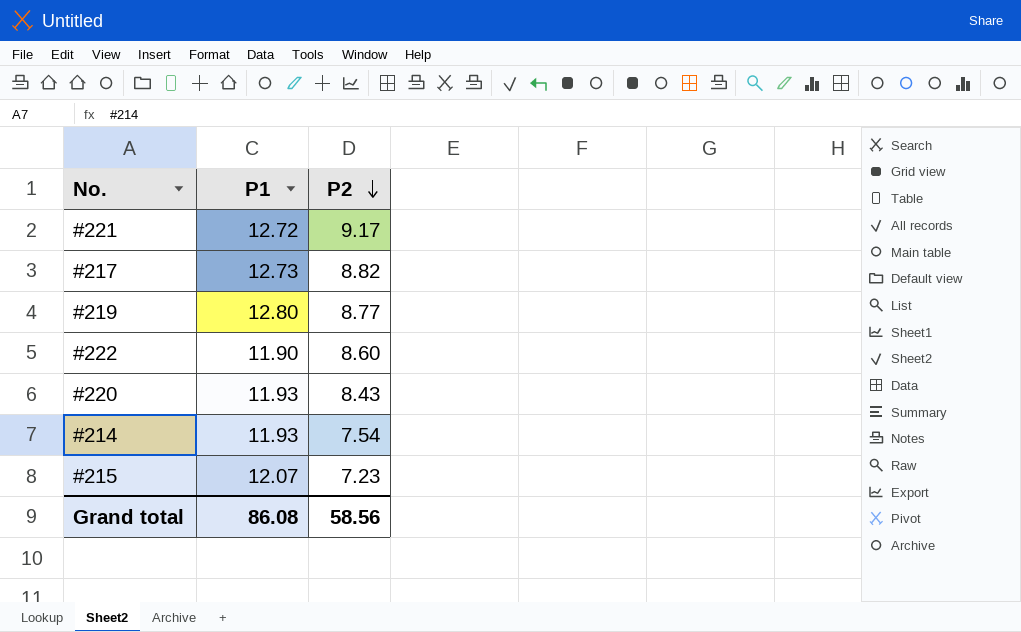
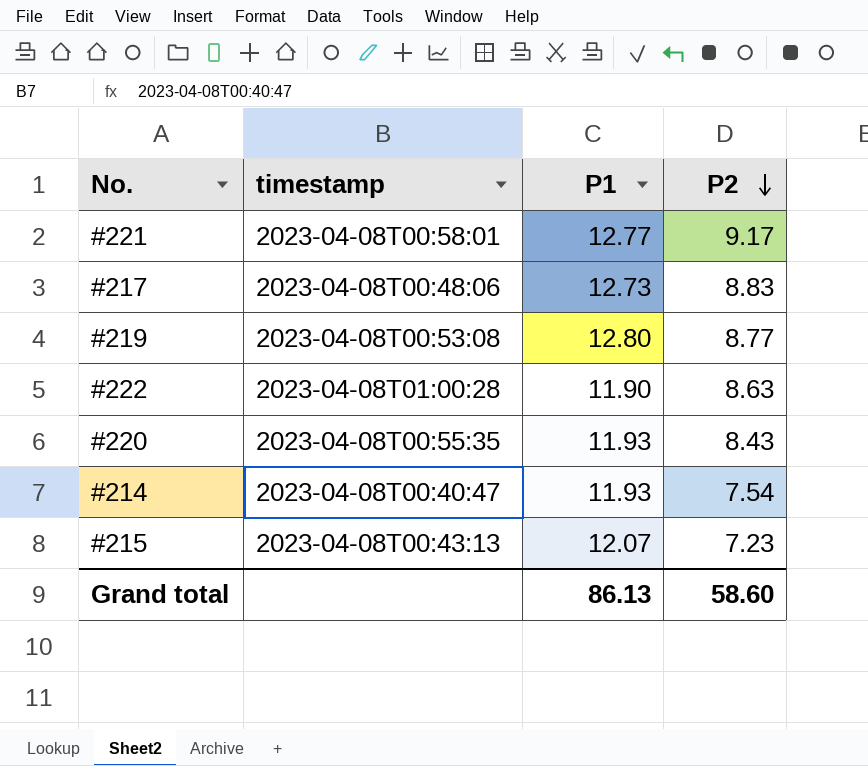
column timestamp | position: none -> 2
#221 | P1: 12.72 -> 12.77
#217 | P2: 8.82 -> 8.83
#222 | P2: 8.60 -> 8.63
Grand total | P1: 86.08 -> 86.13
Grand total | P2: 58.56 -> 58.60

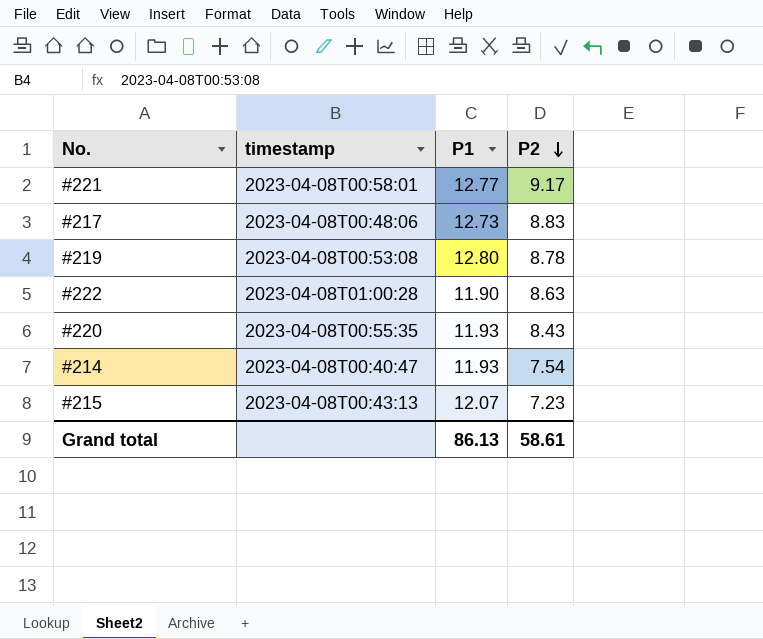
#219 | P2: 8.77 -> 8.78
Grand total | P2: 58.60 -> 58.61

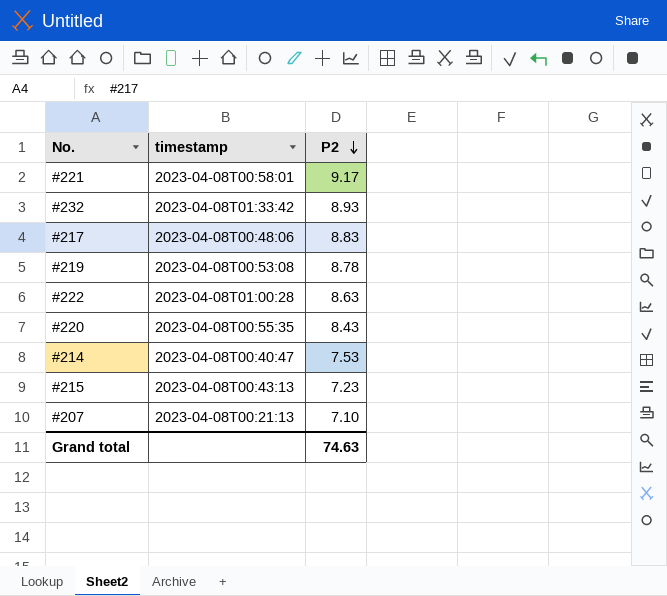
column P1 | position: 3 -> none
row #232: none -> 2023-04-08T01:33:42 | 8.93
#214 | P2: 7.54 -> 7.53
row #207: none -> 2023-04-08T00:21:13 | 7.10
Grand total | P2: 58.61 -> 74.63

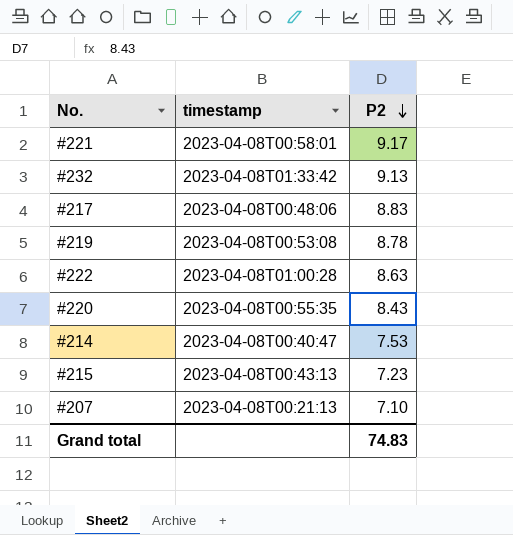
#232 | P2: 8.93 -> 9.13
Grand total | P2: 74.63 -> 74.83

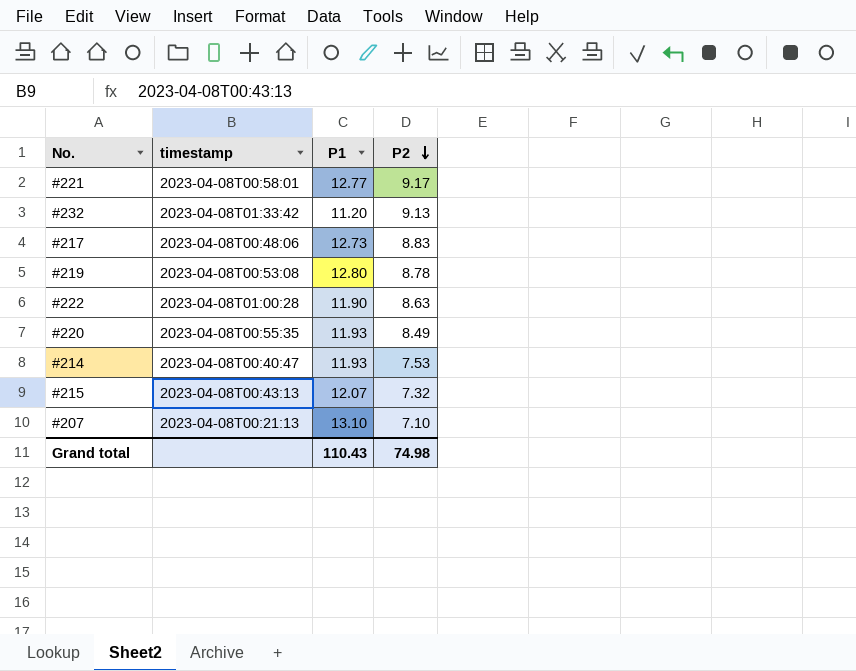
column P1 | position: none -> 3
#220 | P2: 8.43 -> 8.49
#215 | P2: 7.23 -> 7.32
Grand total | P2: 74.83 -> 74.98

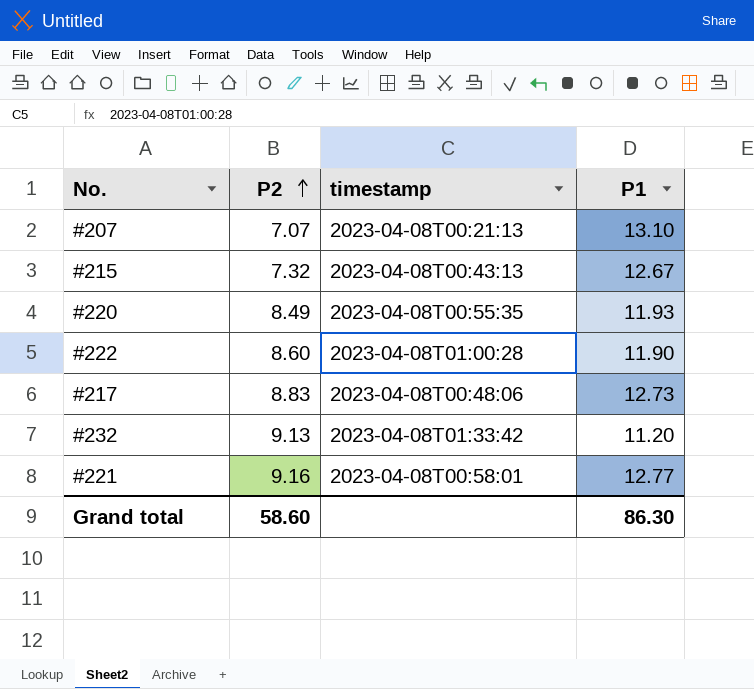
row order: P2 descending -> P2 ascending
column P2 | position: 4 -> 2
row #219: 2023-04-08T00:53:08 | 12.80 | 8.78 -> none
row #214: 2023-04-08T00:40:47 | 11.93 | 7.53 -> none
#207 | P2: 7.10 -> 7.07
#215 | P1: 12.07 -> 12.67
#222 | P2: 8.63 -> 8.60
#221 | P2: 9.17 -> 9.16
Grand total | P2: 74.98 -> 58.60
Grand total | P1: 110.43 -> 86.30

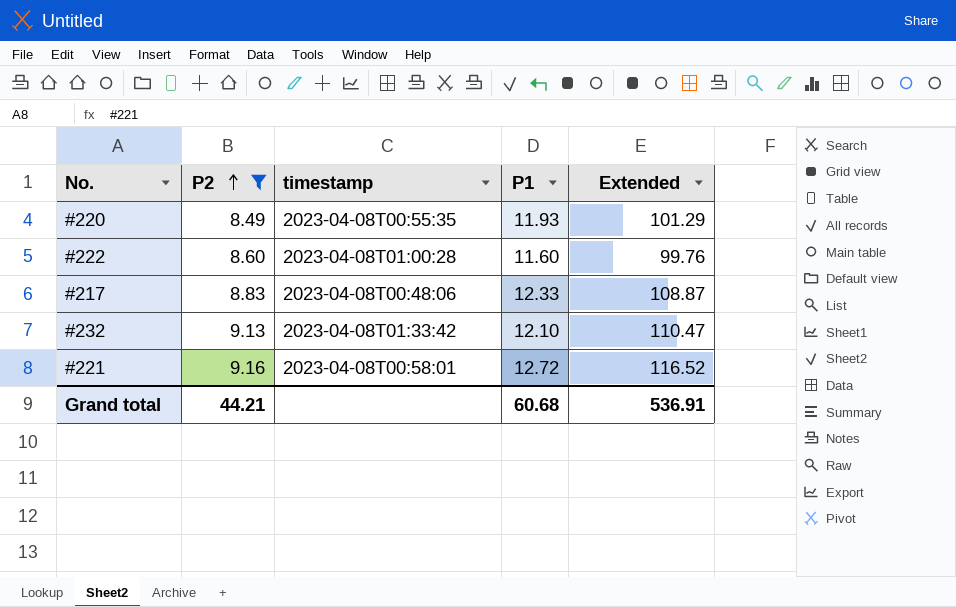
filter: none -> P2 >= 8.49
column Extended | formula: none -> [P2] * [P1]
#222 | P1: 11.90 -> 11.60
#217 | P1: 12.73 -> 12.33
#232 | P1: 11.20 -> 12.10
#221 | P1: 12.77 -> 12.72
Grand total | P2: 58.60 -> 44.21
Grand total | P1: 86.30 -> 60.68

